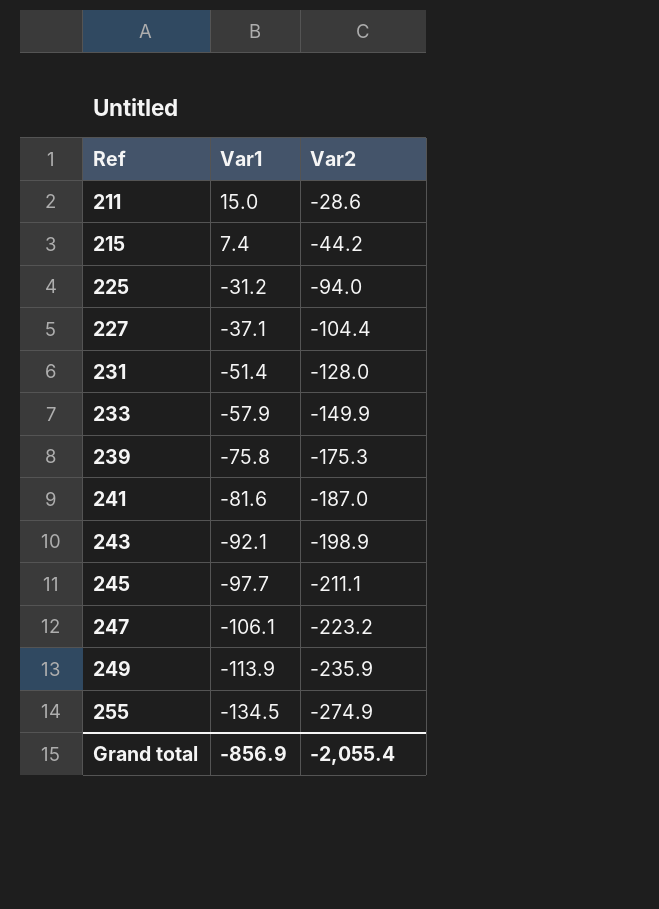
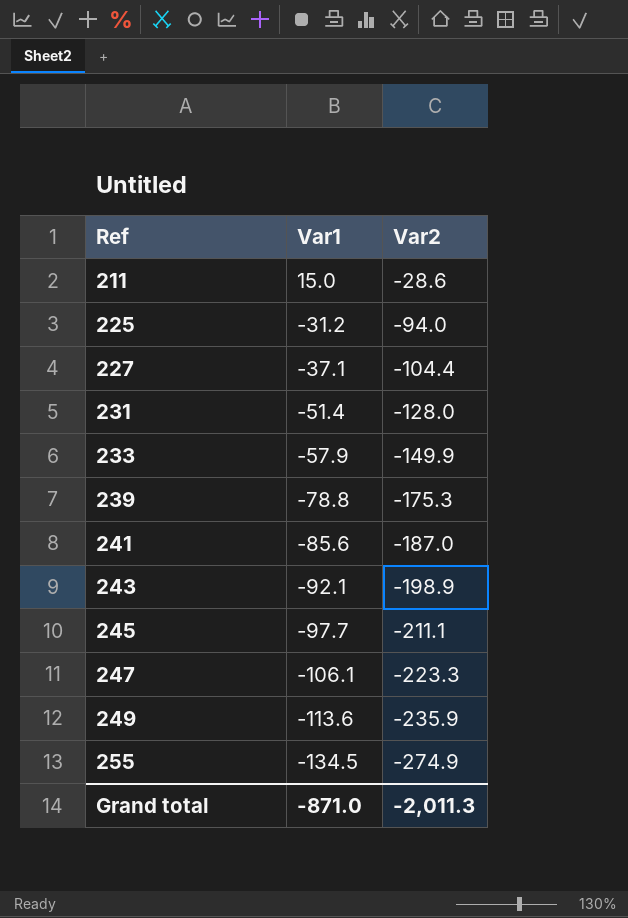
row 215: 7.4 | -44.2 -> none
239 | Var1: -75.8 -> -78.8
241 | Var1: -81.6 -> -85.6
247 | Var2: -223.2 -> -223.3
249 | Var1: -113.9 -> -113.6
Grand total | Var1: -856.9 -> -871.0
Grand total | Var2: -2,055.4 -> -2,011.3

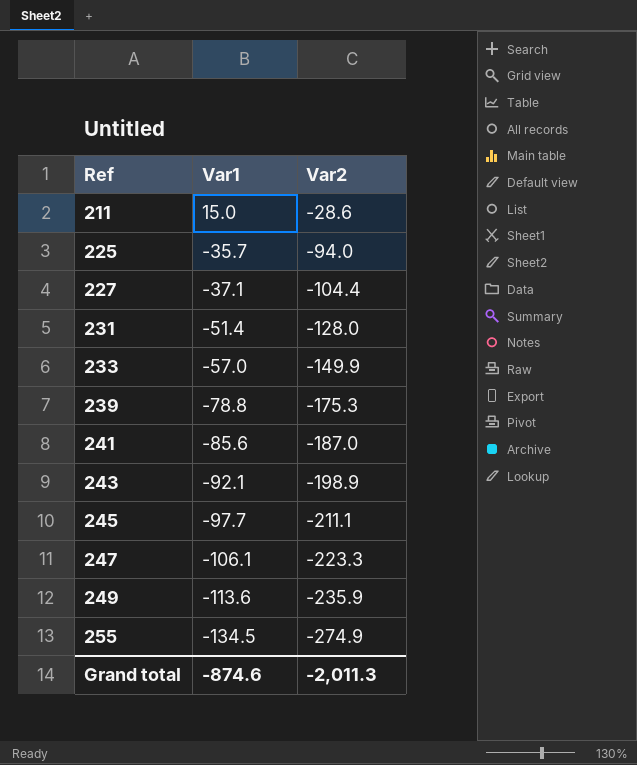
225 | Var1: -31.2 -> -35.7
233 | Var1: -57.9 -> -57.0
Grand total | Var1: -871.0 -> -874.6

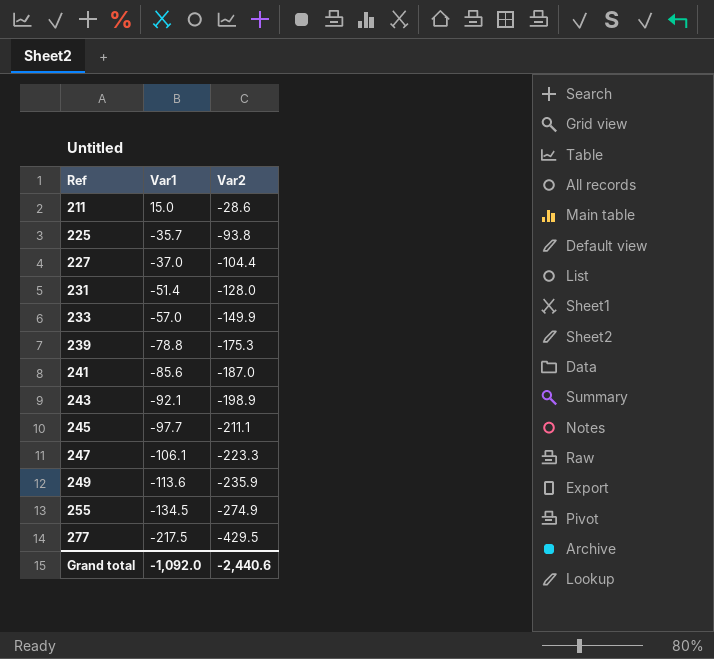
225 | Var2: -94.0 -> -93.8
227 | Var1: -37.1 -> -37.0
row 277: none -> -217.5 | -429.5
Grand total | Var1: -874.6 -> -1,092.0
Grand total | Var2: -2,011.3 -> -2,440.6

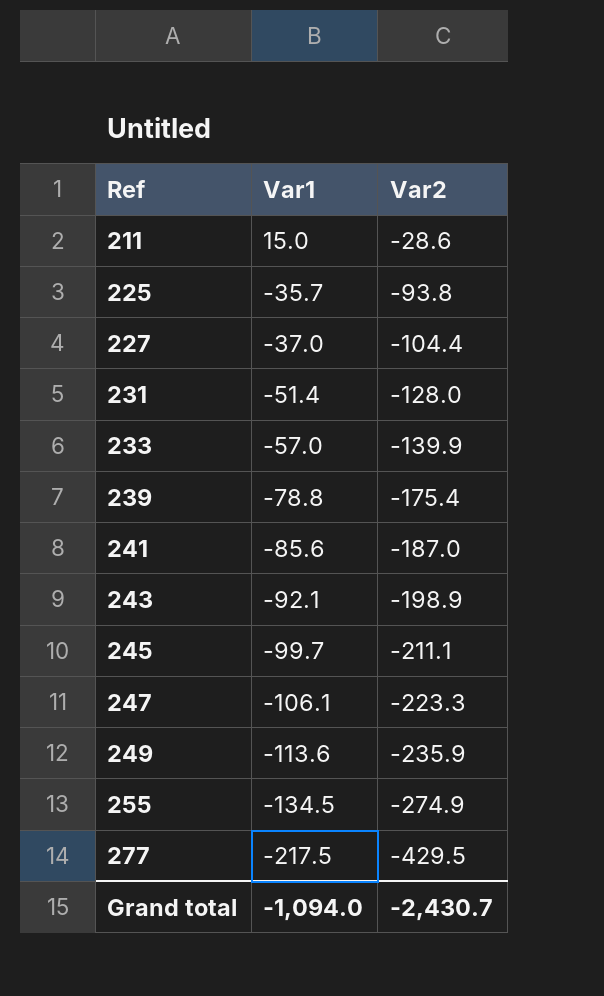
233 | Var2: -149.9 -> -139.9
239 | Var2: -175.3 -> -175.4
245 | Var1: -97.7 -> -99.7
Grand total | Var1: -1,092.0 -> -1,094.0
Grand total | Var2: -2,440.6 -> -2,430.7

